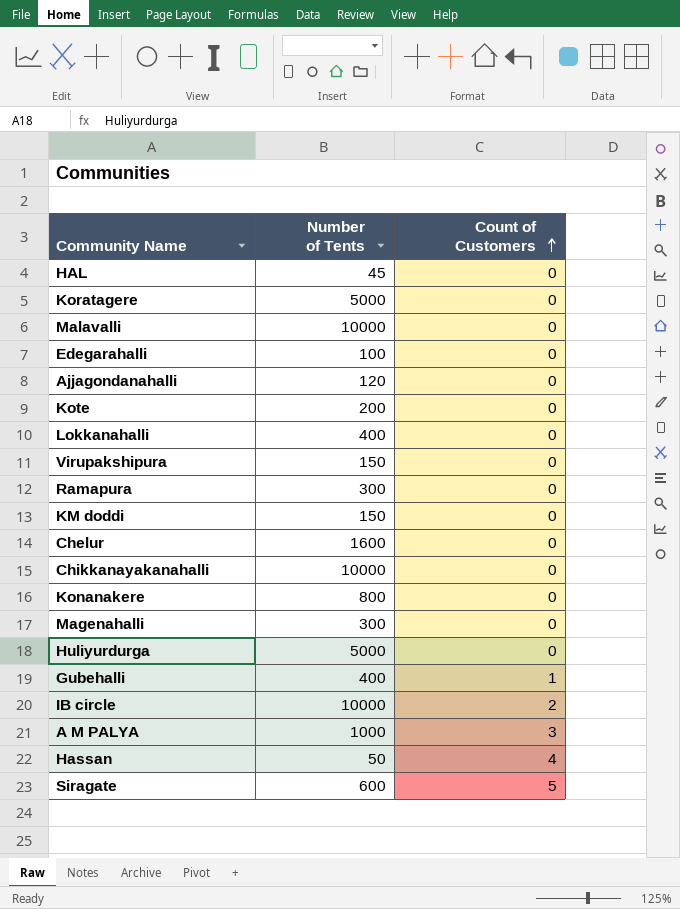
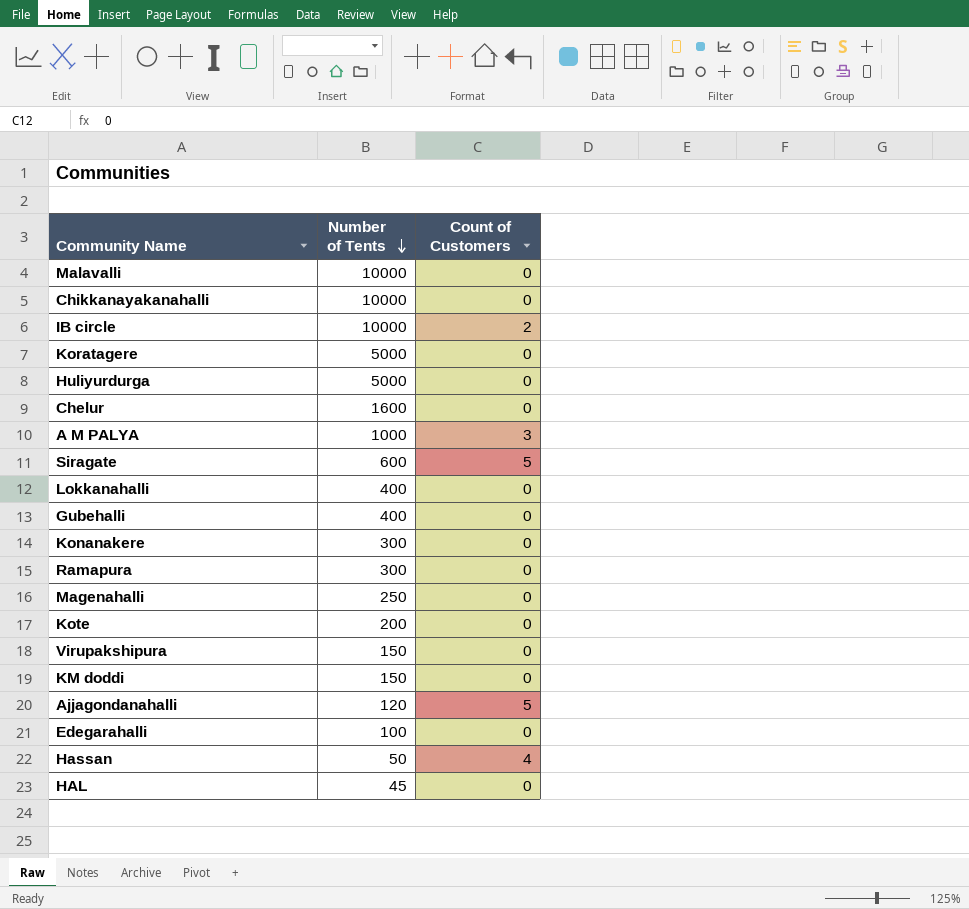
row order: Count of Customers ascending -> Number of Tents descending
Gubehalli | Count of Customers: 1 -> 0
Konanakere | Number of Tents: 800 -> 300
Magenahalli | Number of Tents: 300 -> 250
Ajjagondanahalli | Count of Customers: 0 -> 5

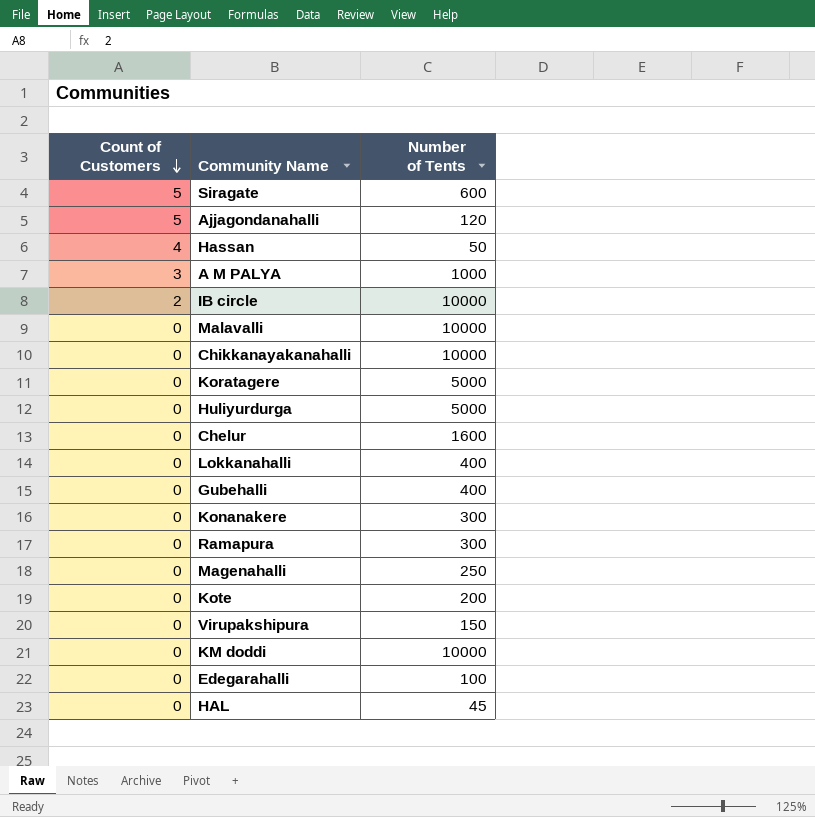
row order: Number of Tents descending -> Count of Customers descending
column Count of Customers | position: 3 -> 1
KM doddi | Number of Tents: 150 -> 10000

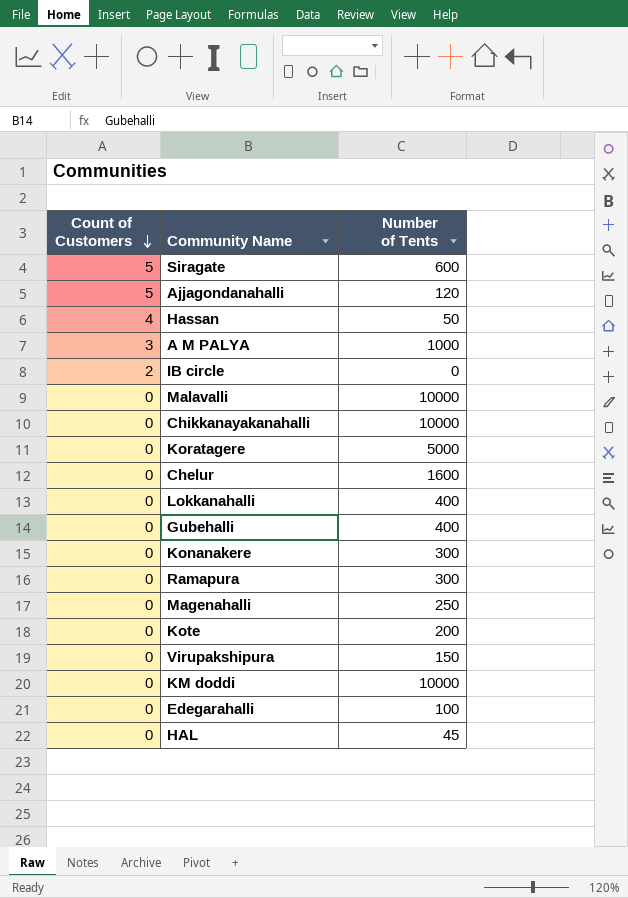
row Huliyurdurga: 0 | 5000 -> none
IB circle | Number of Tents: 10000 -> 0

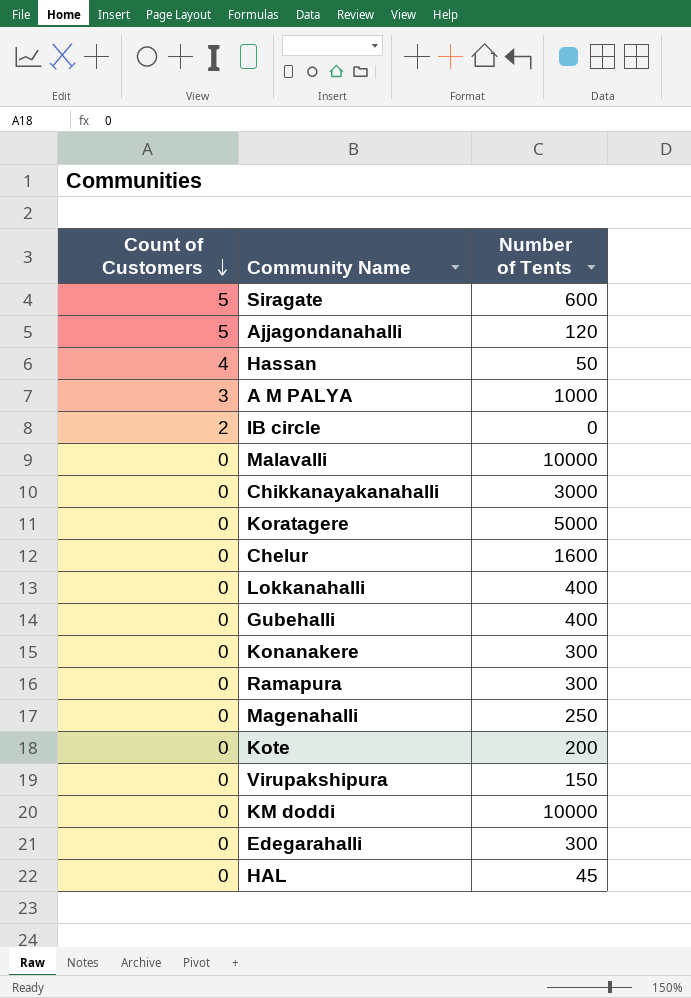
Chikkanayakanahalli | Number of Tents: 10000 -> 3000
Edegarahalli | Number of Tents: 100 -> 300

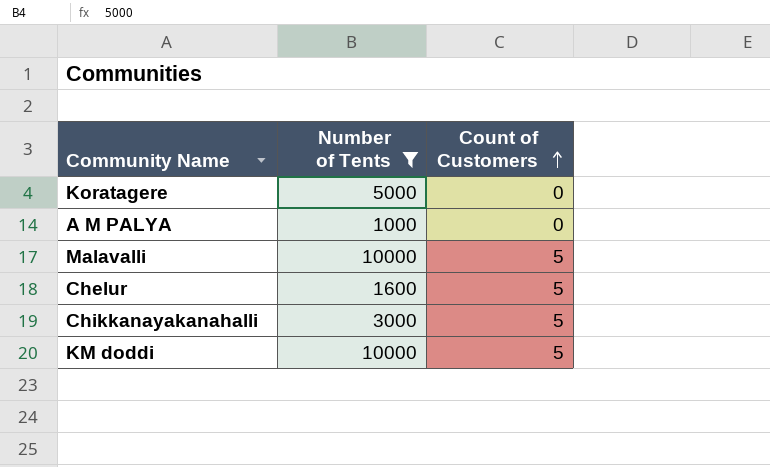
filter: none -> Number of Tents >= 1000
row order: Count of Customers descending -> Count of Customers ascending
column Count of Customers | position: 1 -> 3
A M PALYA | Count of Customers: 3 -> 0
Malavalli | Count of Customers: 0 -> 5
Chelur | Count of Customers: 0 -> 5
Chikkanayakanahalli | Count of Customers: 0 -> 5
KM doddi | Count of Customers: 0 -> 5

